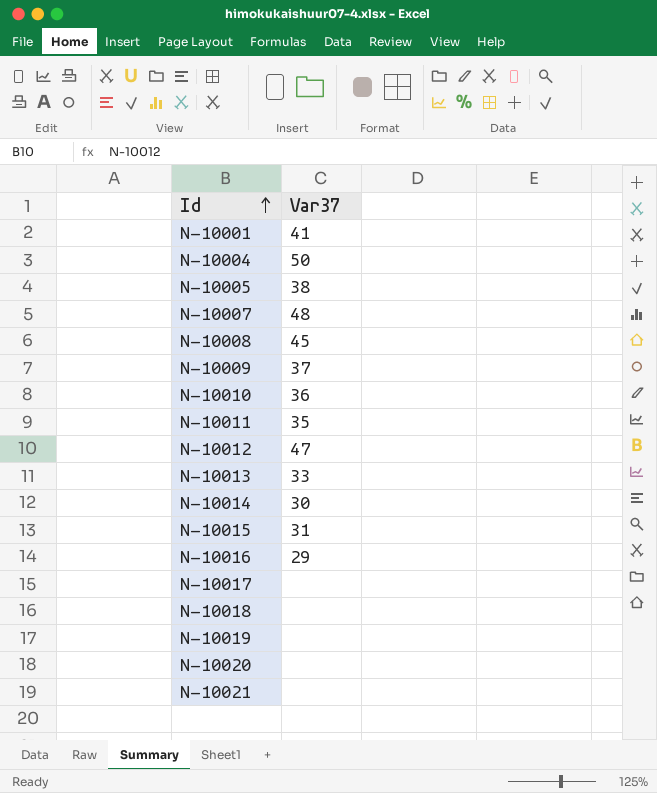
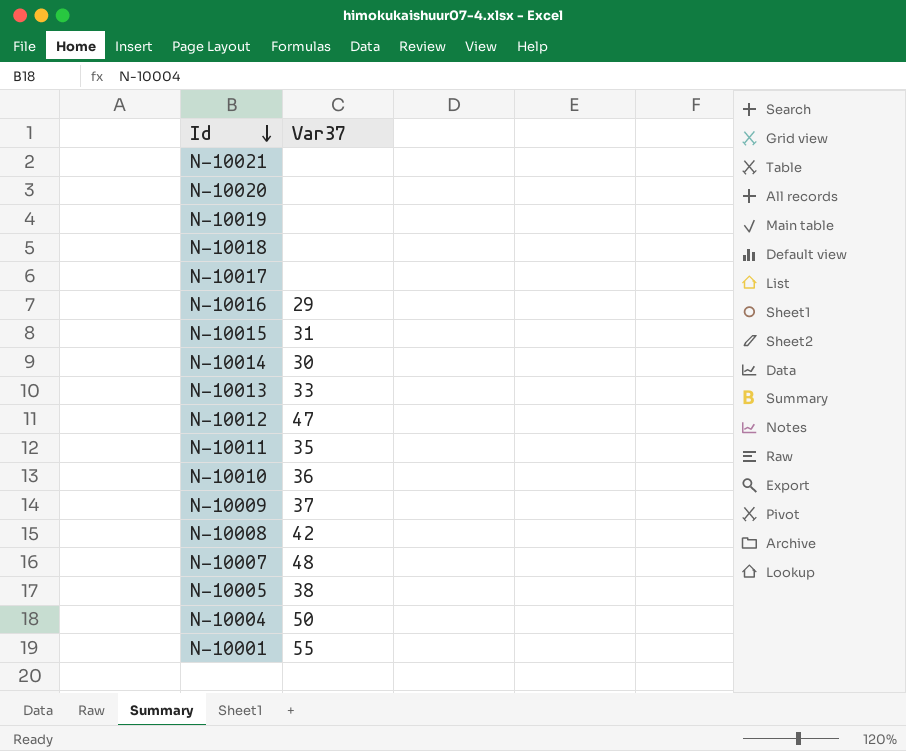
row order: Id ascending -> Id descending
N-10008 | Var37: 45 -> 42
N-10001 | Var37: 41 -> 55

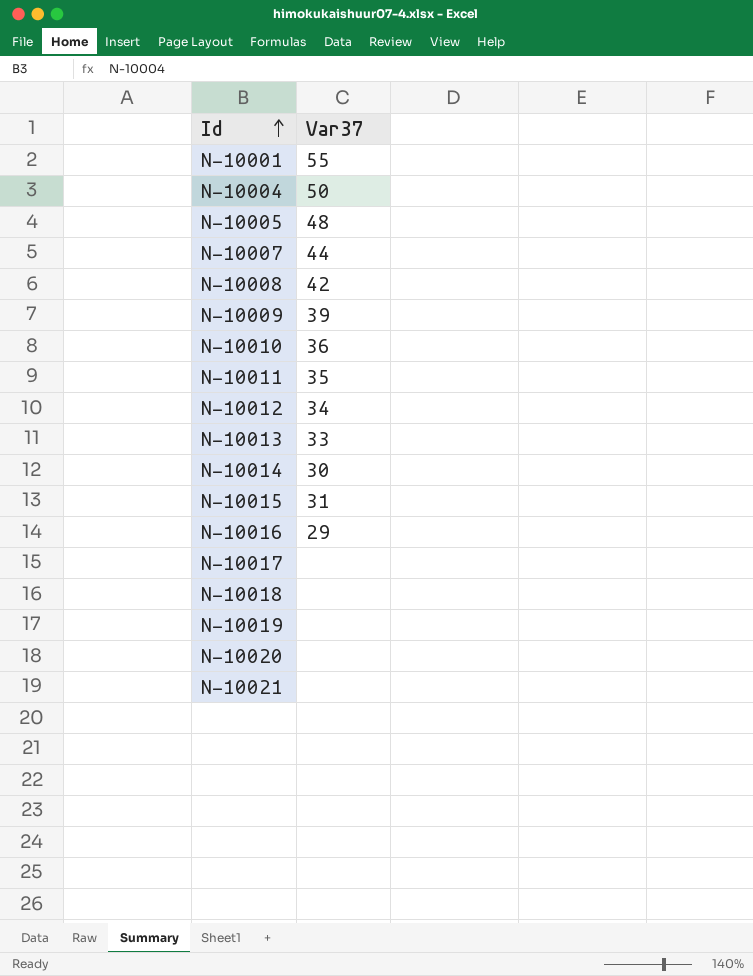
row order: Id descending -> Id ascending
N-10005 | Var37: 38 -> 48
N-10007 | Var37: 48 -> 44
N-10009 | Var37: 37 -> 39
N-10012 | Var37: 47 -> 34

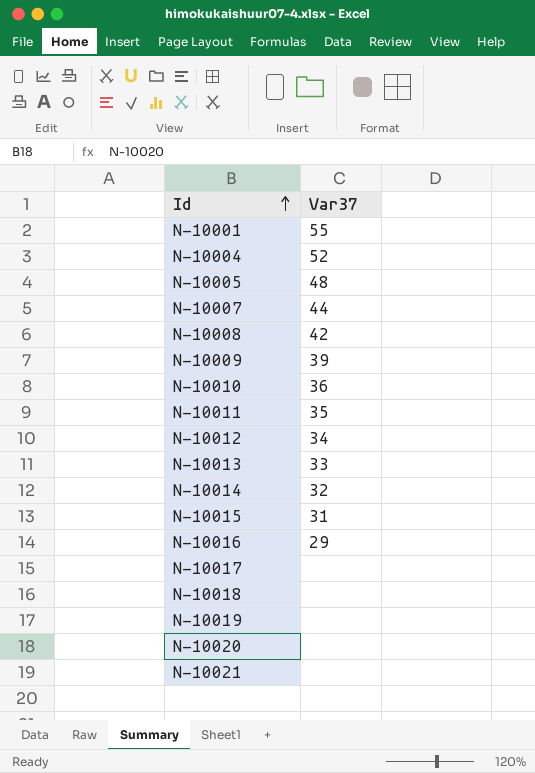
N-10004 | Var37: 50 -> 52
N-10014 | Var37: 30 -> 32

